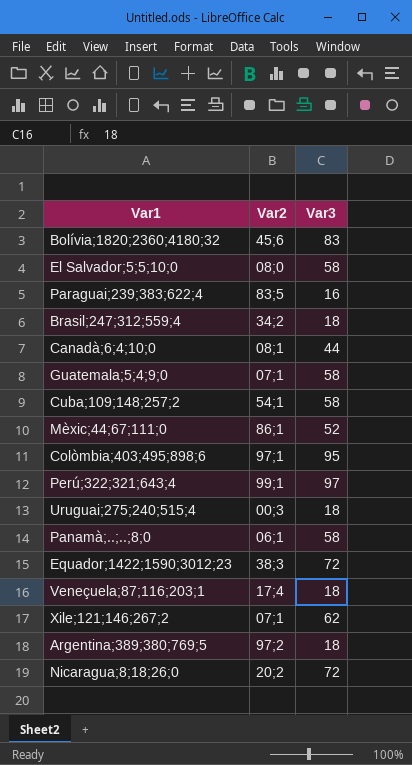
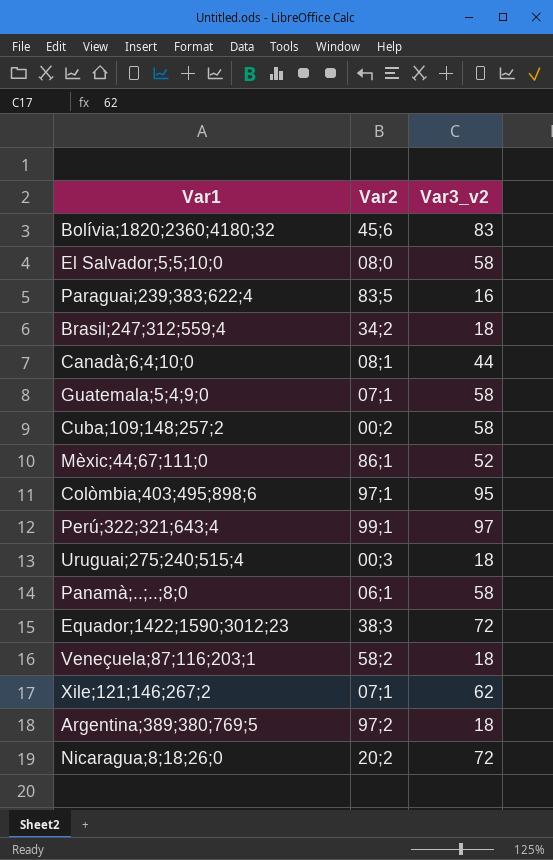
column name: Var3 -> Var3_v2
Cuba;109;148;257;2 | Var2: 54;1 -> 00;2
Veneçuela;87;116;203;1 | Var2: 17;4 -> 58;2

